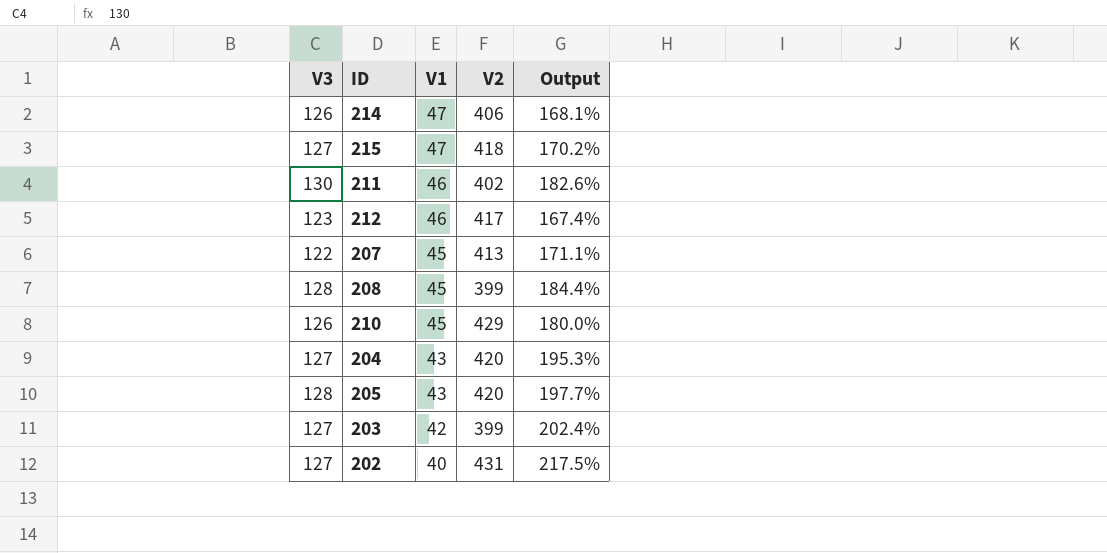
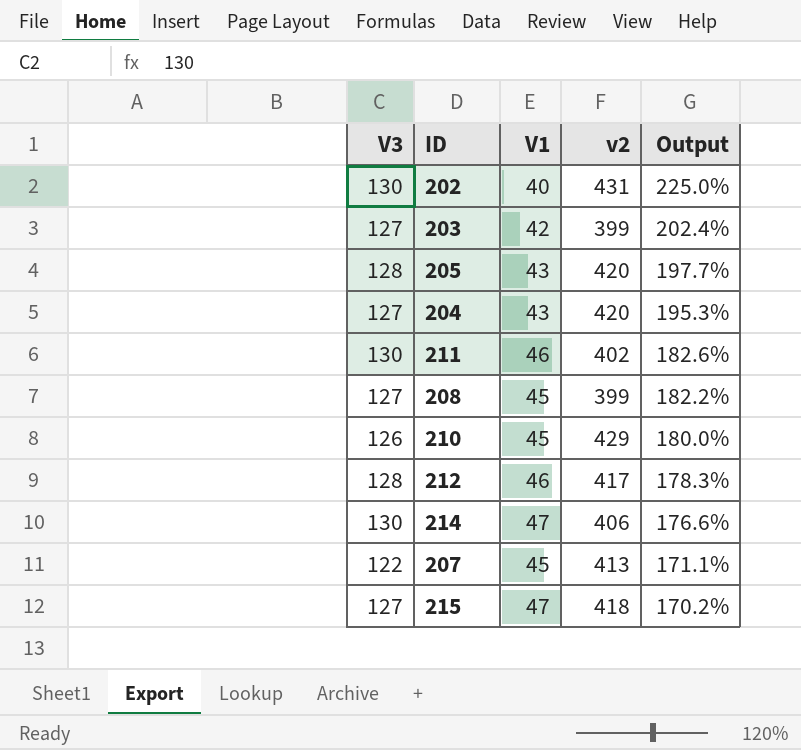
row order: V1 descending -> Output descending
column name: V2 -> v2
202 | V3: 127 -> 130
202 | Output: 217.5% -> 225.0%
208 | V3: 128 -> 127
208 | Output: 184.4% -> 182.2%
212 | V3: 123 -> 128
212 | Output: 167.4% -> 178.3%
214 | V3: 126 -> 130
214 | Output: 168.1% -> 176.6%

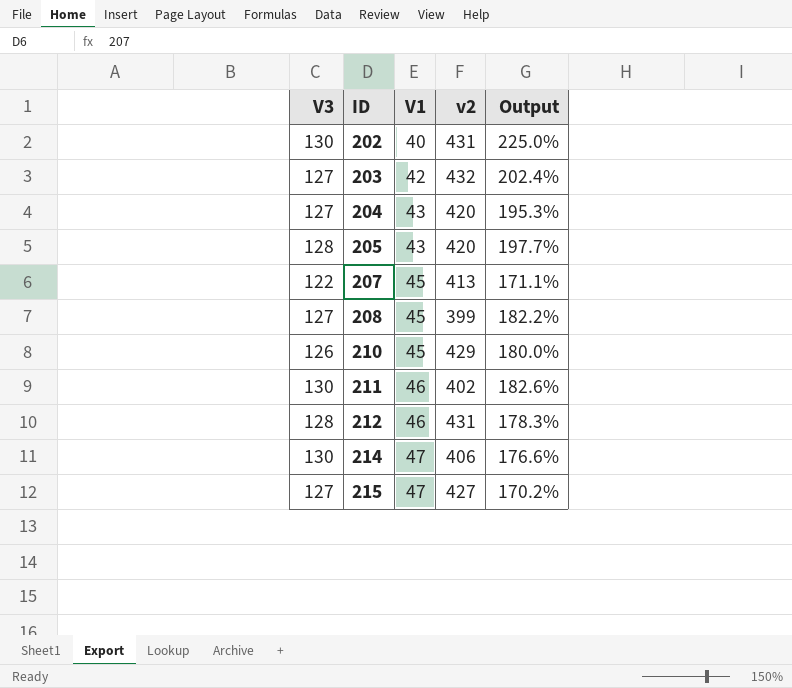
row order: Output descending -> ID ascending
203 | v2: 399 -> 432
212 | v2: 417 -> 431
215 | v2: 418 -> 427

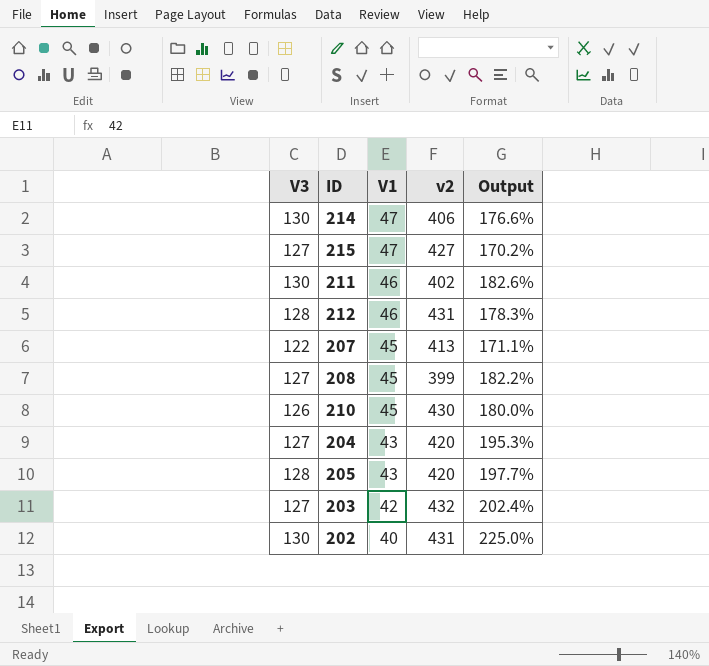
row order: ID ascending -> V1 descending
210 | v2: 429 -> 430

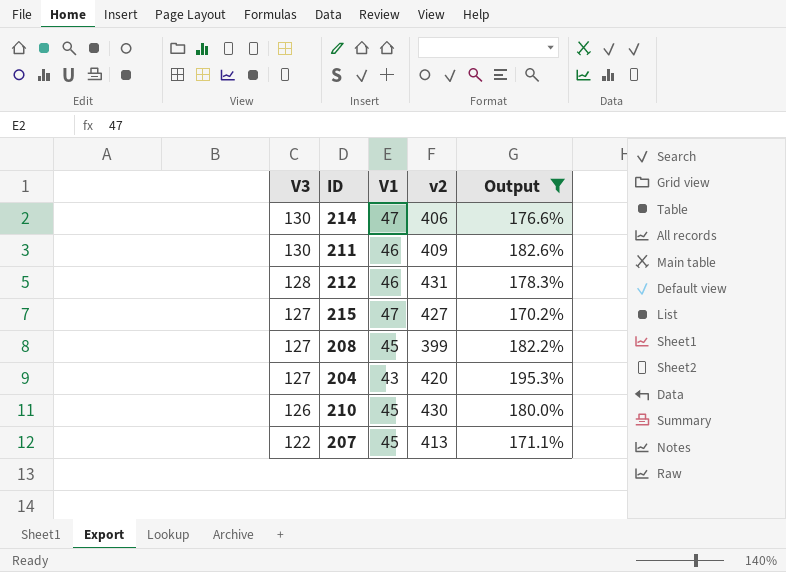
filter: none -> Output <= 195.3%
row order: V1 descending -> V3 descending
211 | v2: 402 -> 409

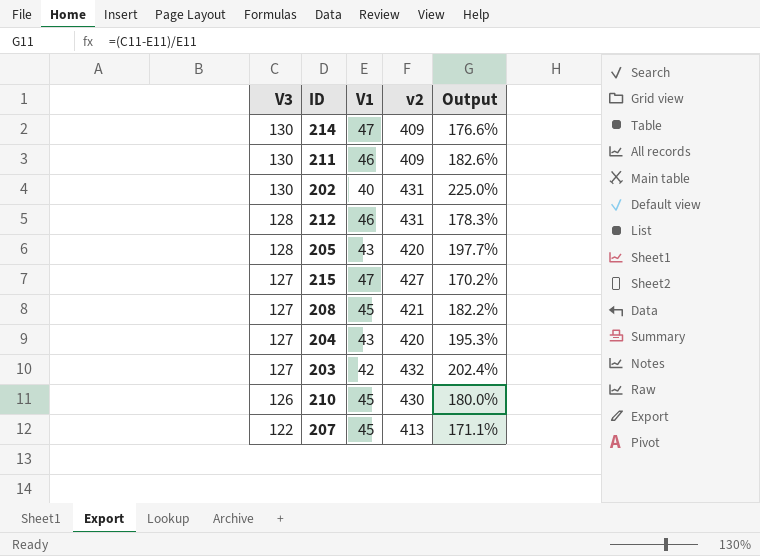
filter: Output <= 195.3% -> none
214 | v2: 406 -> 409
208 | v2: 399 -> 421

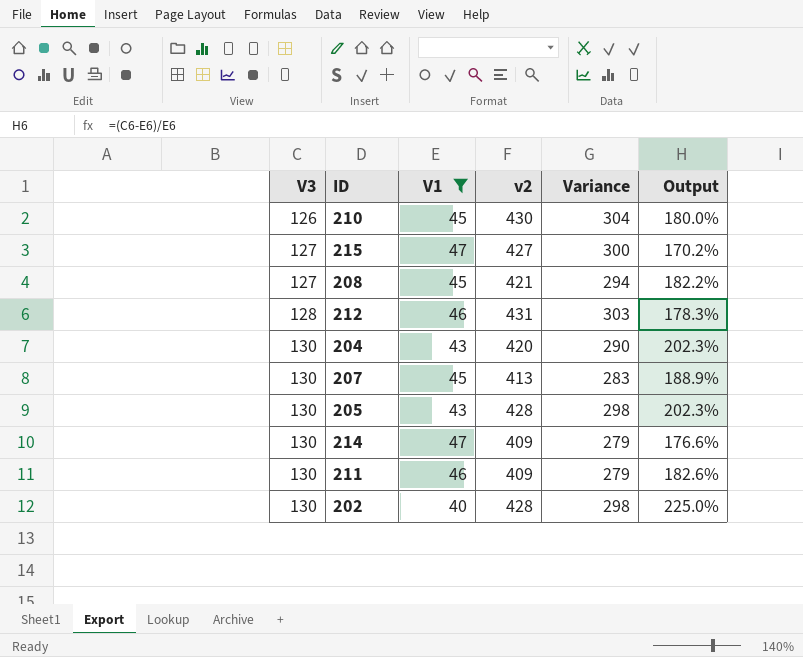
filter: none -> V1 != 42
row order: V3 descending -> V3 ascending
column Variance | formula: none -> [v2] - [V3]
204 | V3: 127 -> 130
204 | Output: 195.3% -> 202.3%
207 | V3: 122 -> 130
207 | Output: 171.1% -> 188.9%
205 | V3: 128 -> 130
205 | v2: 420 -> 428
205 | Output: 197.7% -> 202.3%
202 | v2: 431 -> 428

